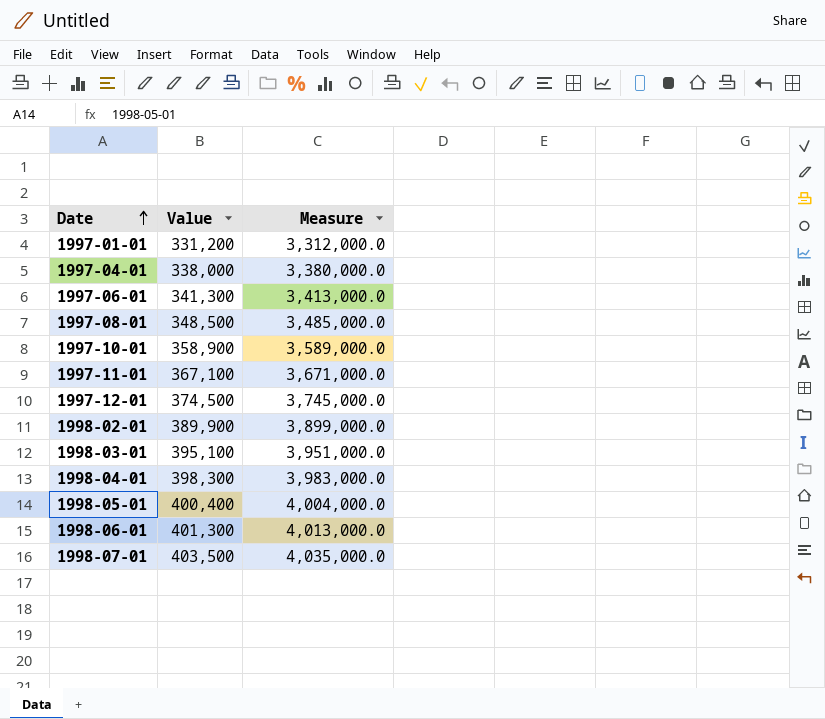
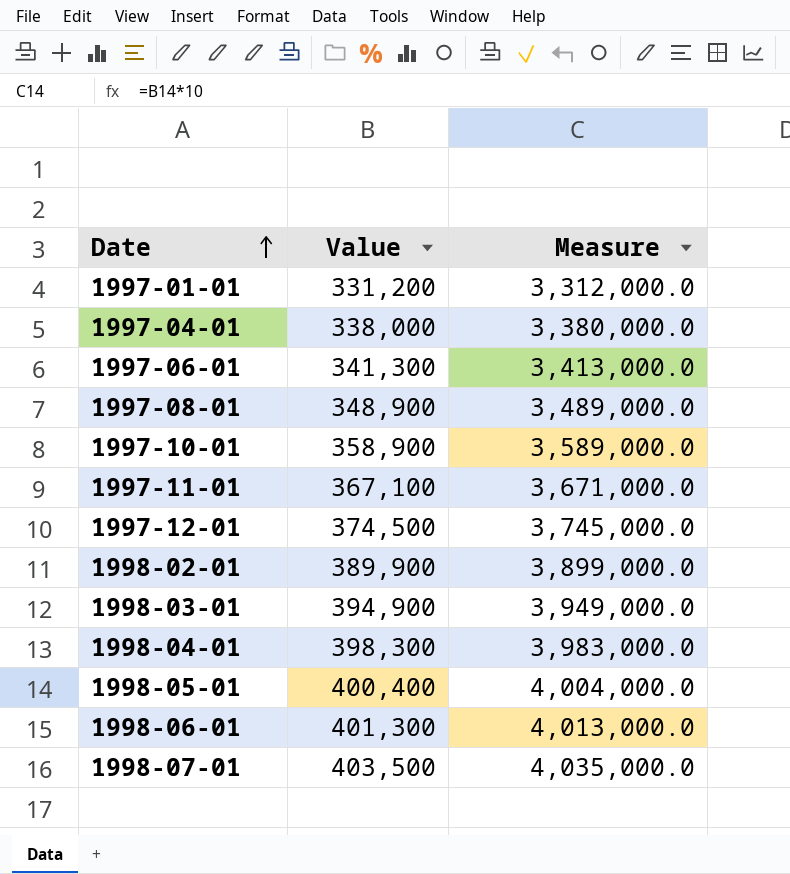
1997-08-01 | Value: 348,500 -> 348,900
1997-08-01 | Measure: 3,485,000.0 -> 3,489,000.0
1998-03-01 | Value: 395,100 -> 394,900
1998-03-01 | Measure: 3,951,000.0 -> 3,949,000.0

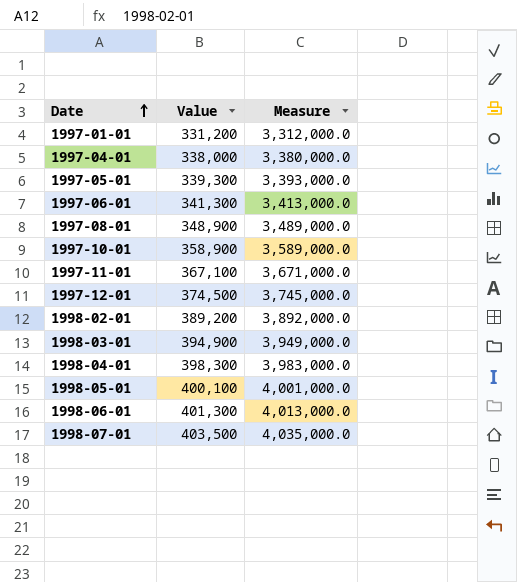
row 1997-05-01: none -> 339,300 | 3,393,000.0
1998-02-01 | Value: 389,900 -> 389,200
1998-02-01 | Measure: 3,899,000.0 -> 3,892,000.0
1998-05-01 | Value: 400,400 -> 400,100
1998-05-01 | Measure: 4,004,000.0 -> 4,001,000.0

